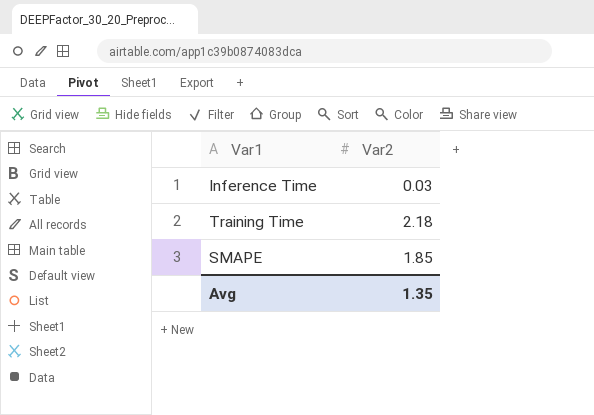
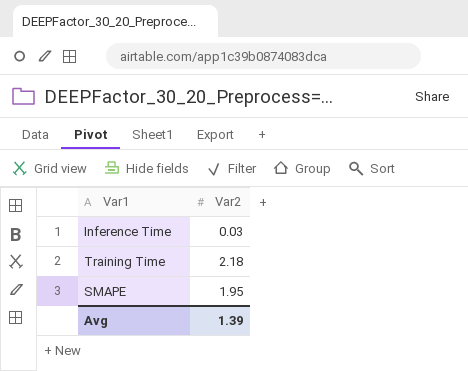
SMAPE | Var2: 1.85 -> 1.95
Avg | Var2: 1.35 -> 1.39

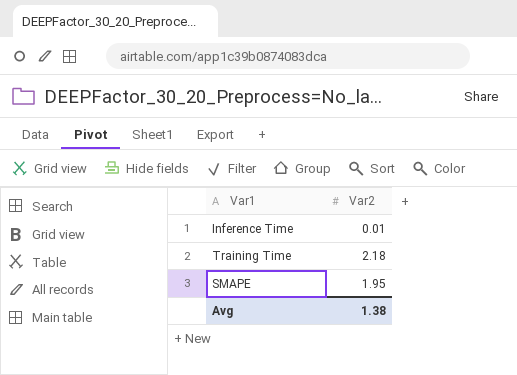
Inference Time | Var2: 0.03 -> 0.01
Avg | Var2: 1.39 -> 1.38

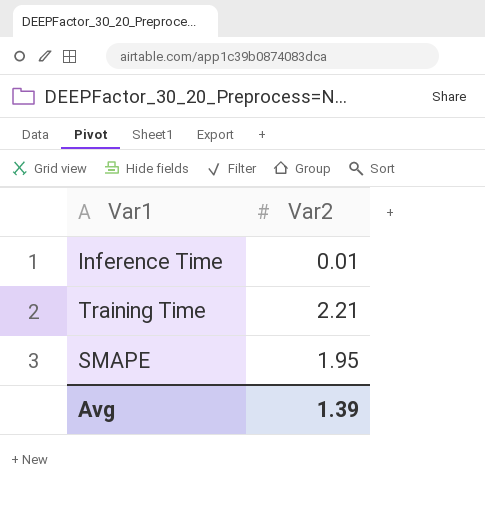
Training Time | Var2: 2.18 -> 2.21
Avg | Var2: 1.38 -> 1.39

